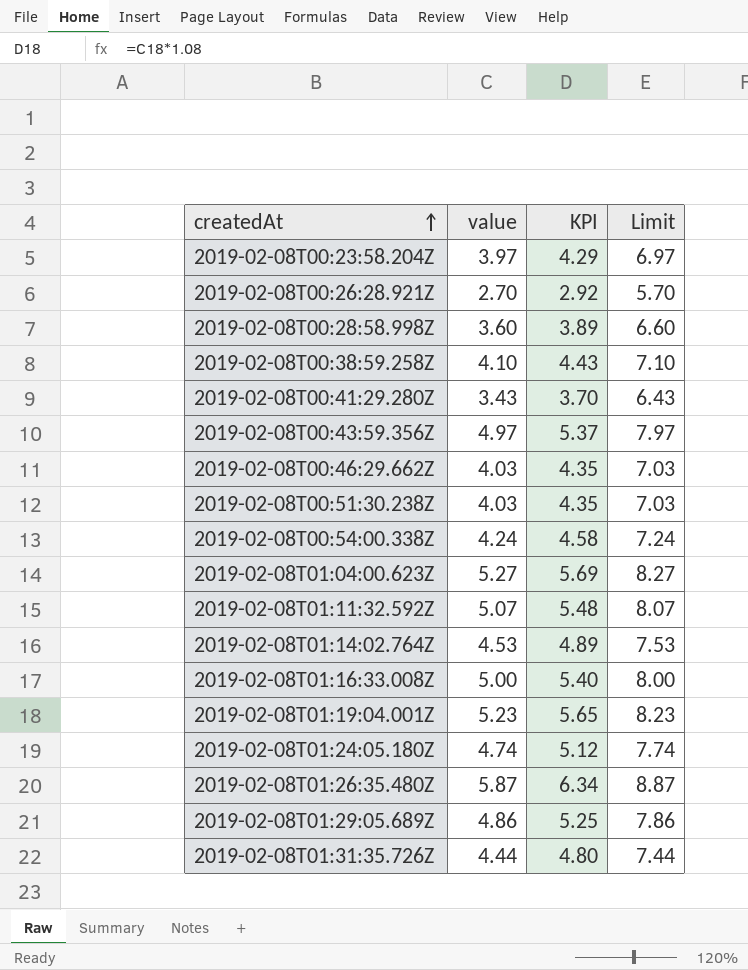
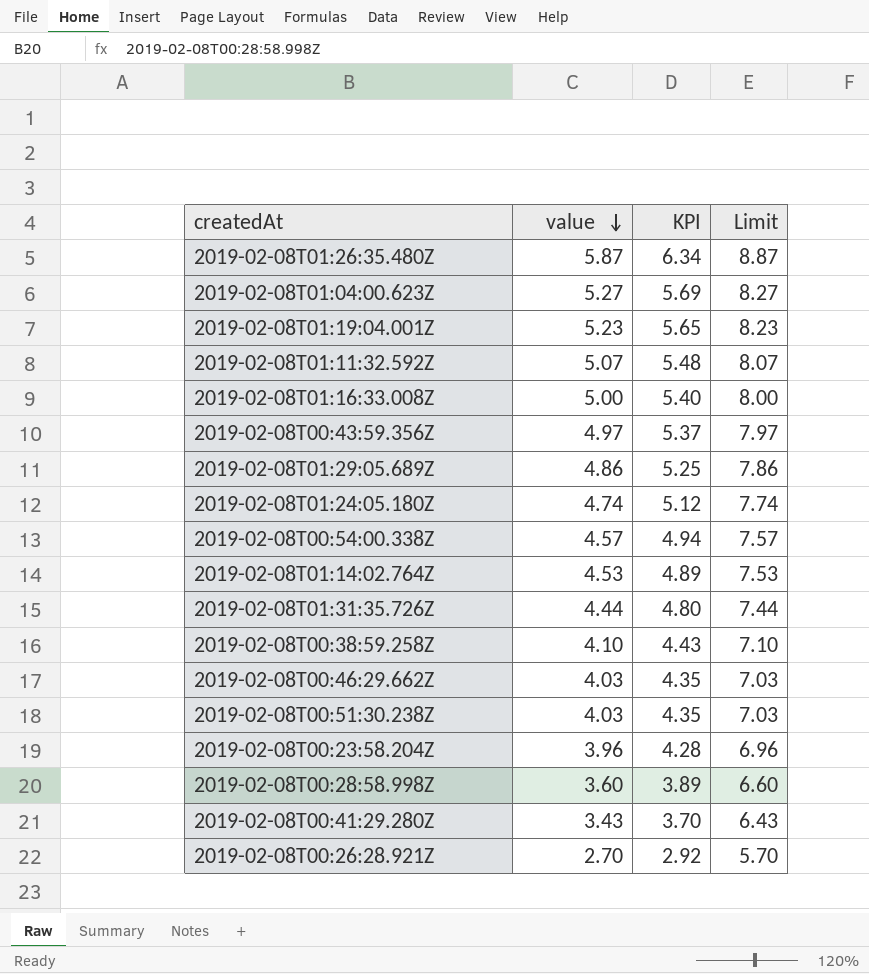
row order: createdAt ascending -> value descending
2019-02-08T00:54:00.338Z | value: 4.24 -> 4.57
2019-02-08T00:54:00.338Z | KPI: 4.58 -> 4.94
2019-02-08T00:54:00.338Z | Limit: 7.24 -> 7.57
2019-02-08T00:23:58.204Z | value: 3.97 -> 3.96
2019-02-08T00:23:58.204Z | KPI: 4.29 -> 4.28
2019-02-08T00:23:58.204Z | Limit: 6.97 -> 6.96

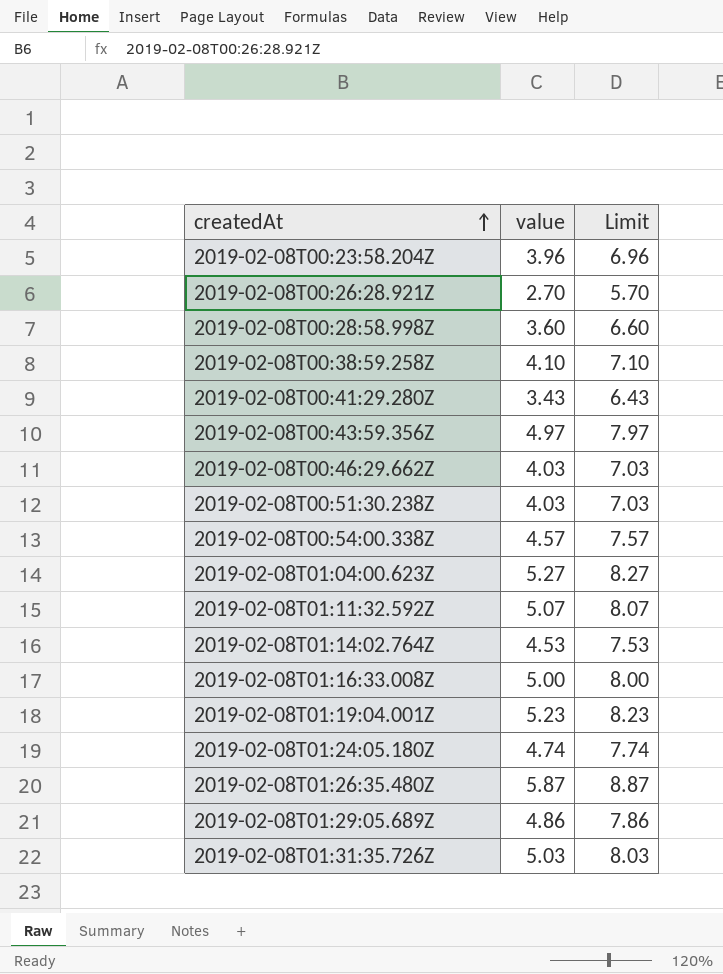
row order: value descending -> createdAt ascending
column KPI | formula: [value] * 1.08 -> none
2019-02-08T01:31:35.726Z | value: 4.44 -> 5.03
2019-02-08T01:31:35.726Z | Limit: 7.44 -> 8.03

